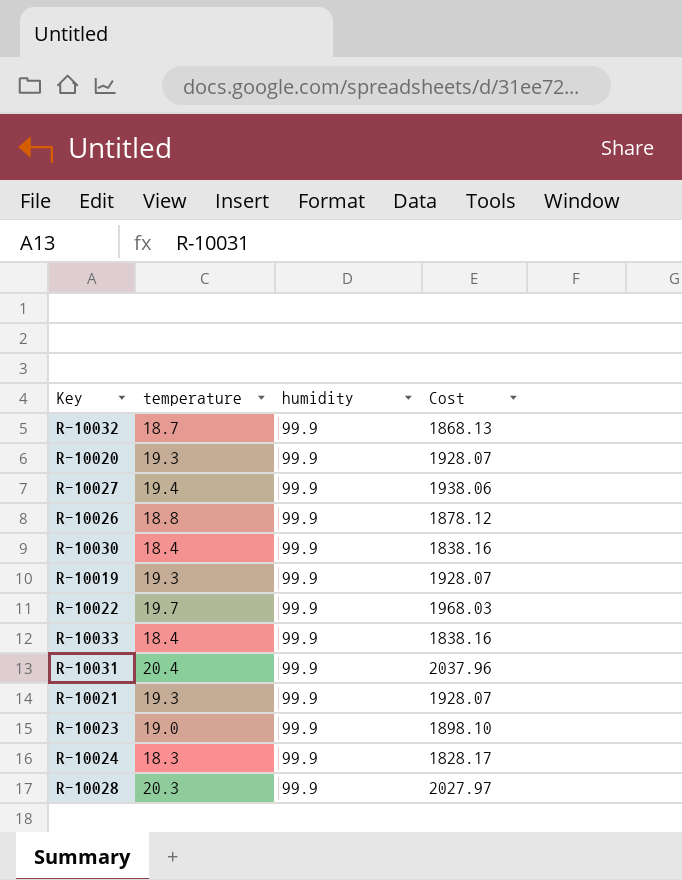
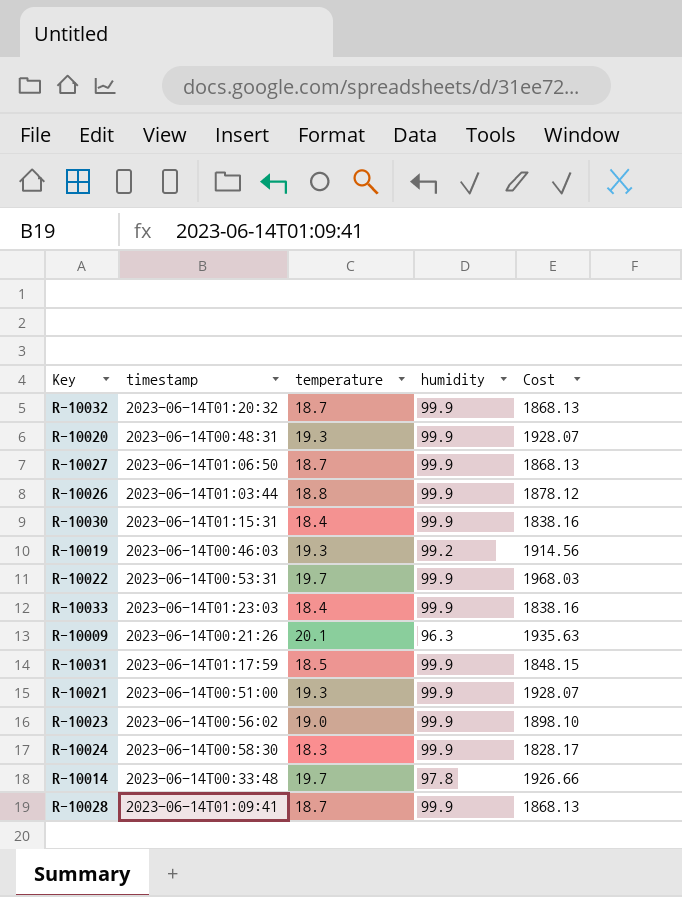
column timestamp | position: none -> 2
R-10027 | temperature: 19.4 -> 18.7
R-10027 | Cost: 1938.06 -> 1868.13
R-10019 | humidity: 99.9 -> 99.2
R-10019 | Cost: 1928.07 -> 1914.56
row R-10009: none -> 2023-06-14T00:21:26 | 20.1 | 96.3 | 1935.63
R-10031 | temperature: 20.4 -> 18.5
R-10031 | Cost: 2037.96 -> 1848.15
row R-10014: none -> 2023-06-14T00:33:48 | 19.7 | 97.8 | 1926.66
R-10028 | temperature: 20.3 -> 18.7
R-10028 | Cost: 2027.97 -> 1868.13

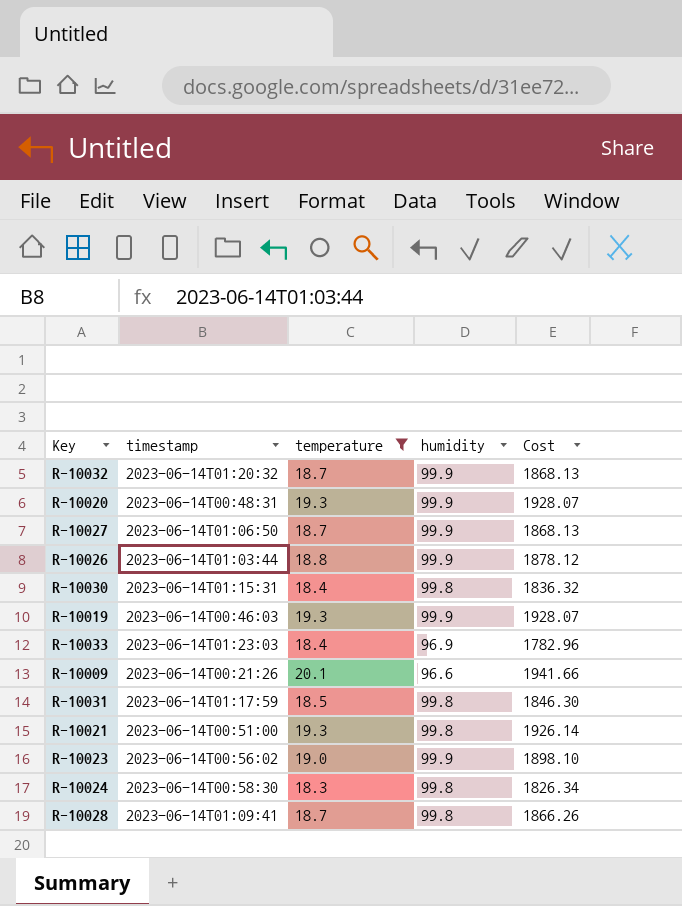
filter: none -> temperature != 19.7
R-10030 | humidity: 99.9 -> 99.8
R-10030 | Cost: 1838.16 -> 1836.32
R-10019 | humidity: 99.2 -> 99.9
R-10019 | Cost: 1914.56 -> 1928.07
R-10033 | humidity: 99.9 -> 96.9
R-10033 | Cost: 1838.16 -> 1782.96
R-10009 | humidity: 96.3 -> 96.6
R-10009 | Cost: 1935.63 -> 1941.66
R-10031 | humidity: 99.9 -> 99.8
R-10031 | Cost: 1848.15 -> 1846.30
R-10021 | humidity: 99.9 -> 99.8
R-10021 | Cost: 1928.07 -> 1926.14
R-10024 | humidity: 99.9 -> 99.8
R-10024 | Cost: 1828.17 -> 1826.34
R-10028 | humidity: 99.9 -> 99.8
R-10028 | Cost: 1868.13 -> 1866.26

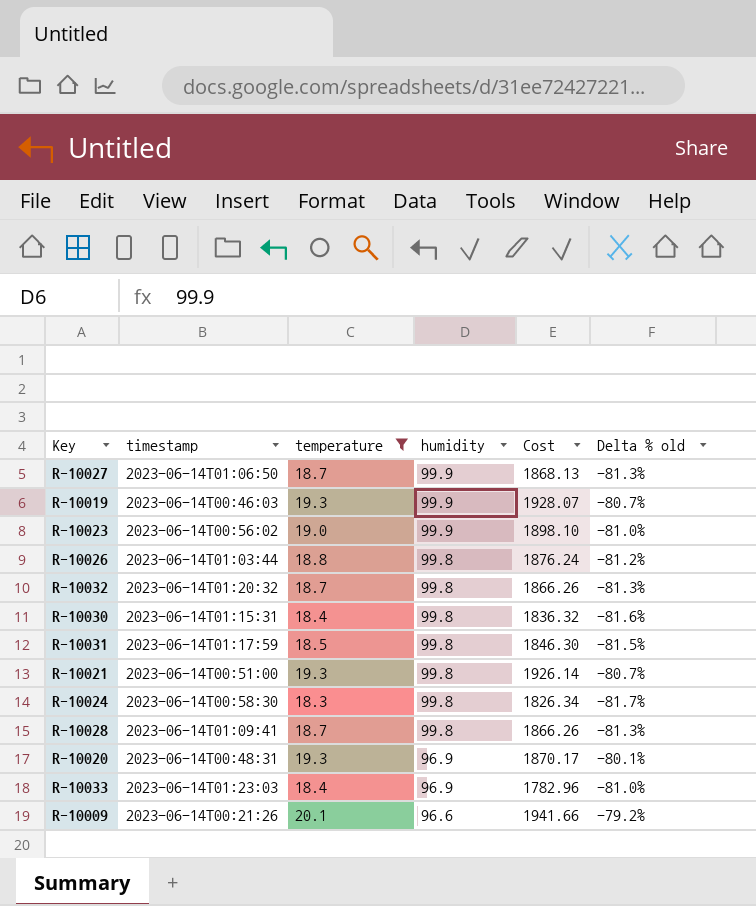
row order: none -> humidity descending
column Delta % old | formula: none -> ([temperature] - [humidity]) / [humidity]
R-10026 | humidity: 99.9 -> 99.8
R-10026 | Cost: 1878.12 -> 1876.24
R-10032 | humidity: 99.9 -> 99.8
R-10032 | Cost: 1868.13 -> 1866.26
R-10020 | humidity: 99.9 -> 96.9
R-10020 | Cost: 1928.07 -> 1870.17

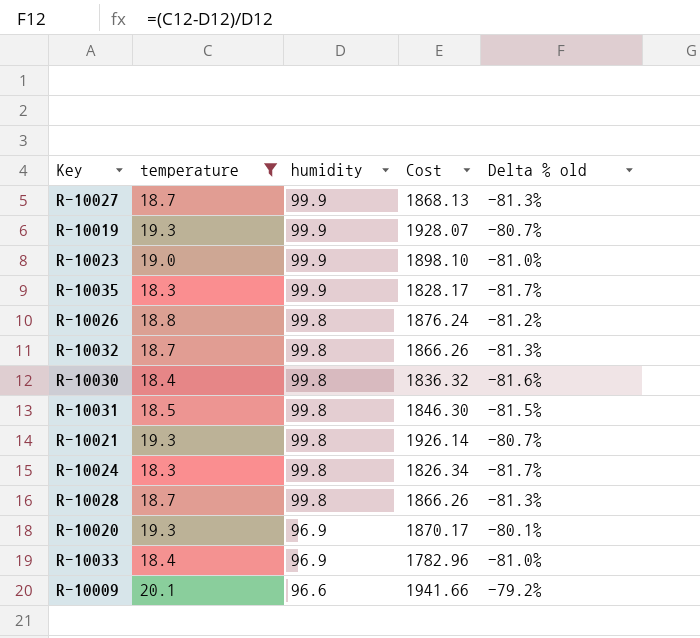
column timestamp | position: 2 -> none
row R-10035: none -> 18.3 | 99.9 | 1828.17 | -81.7%

